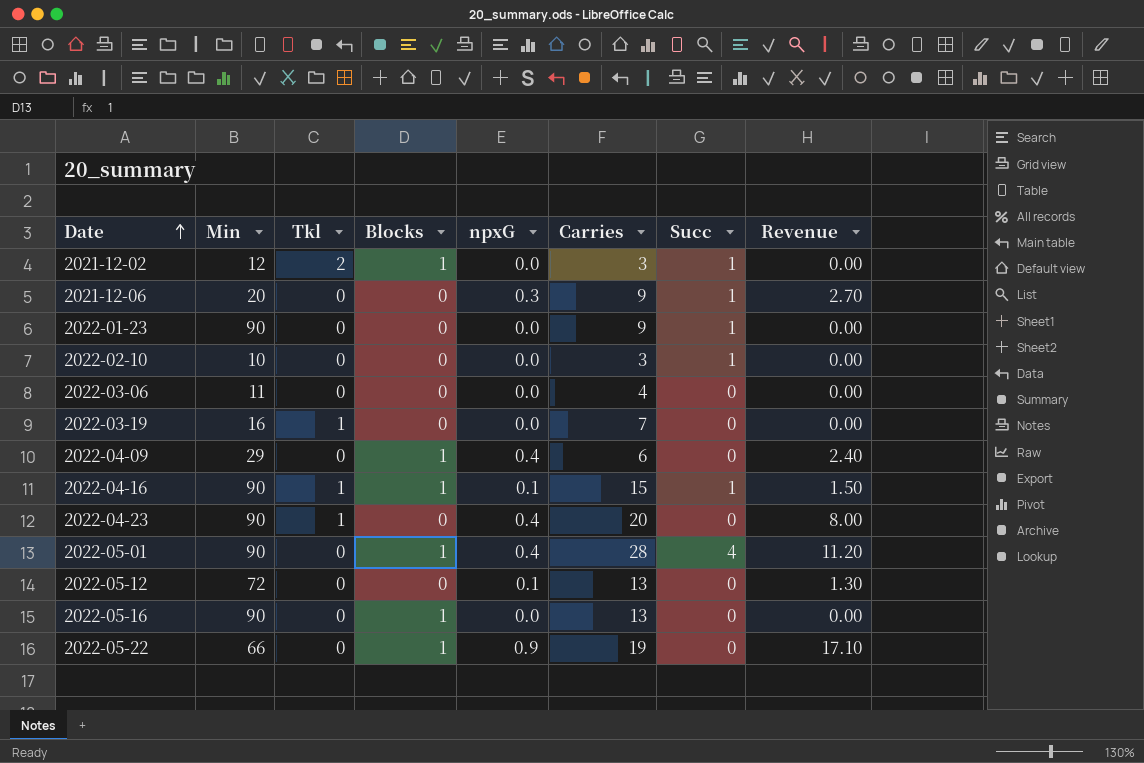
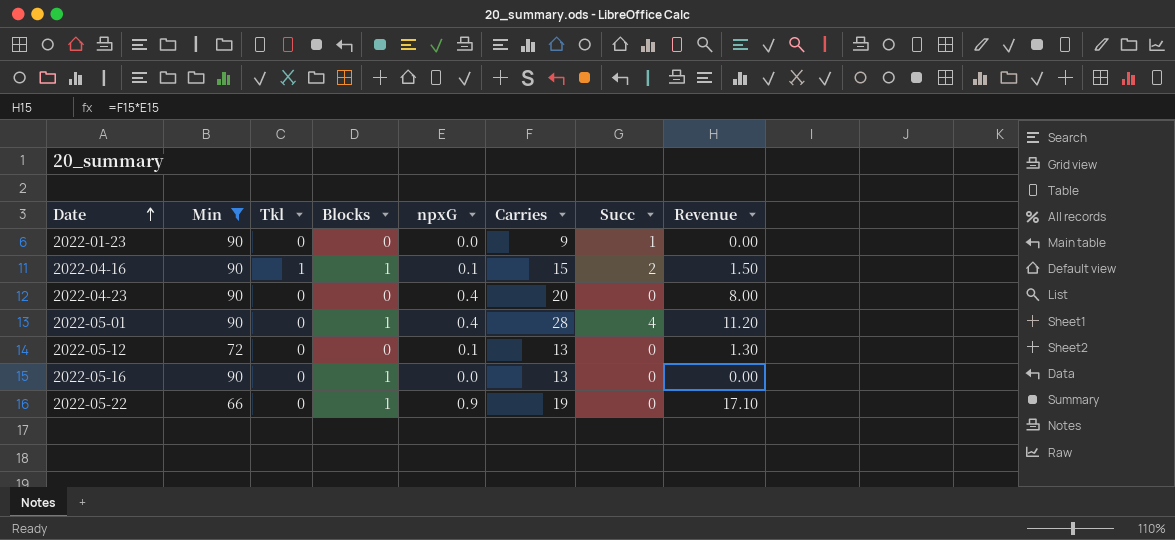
filter: none -> Min >= 66
2022-04-16 | Succ: 1 -> 2
2022-04-23 | Tkl: 1 -> 0

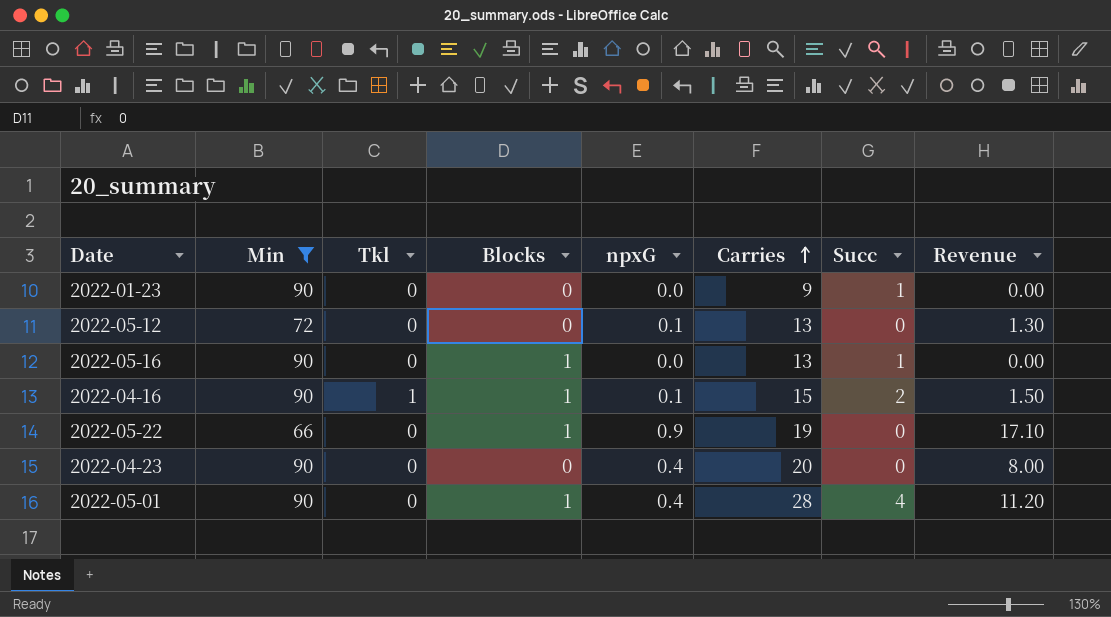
row order: Date ascending -> Carries ascending
2022-05-16 | Succ: 0 -> 1

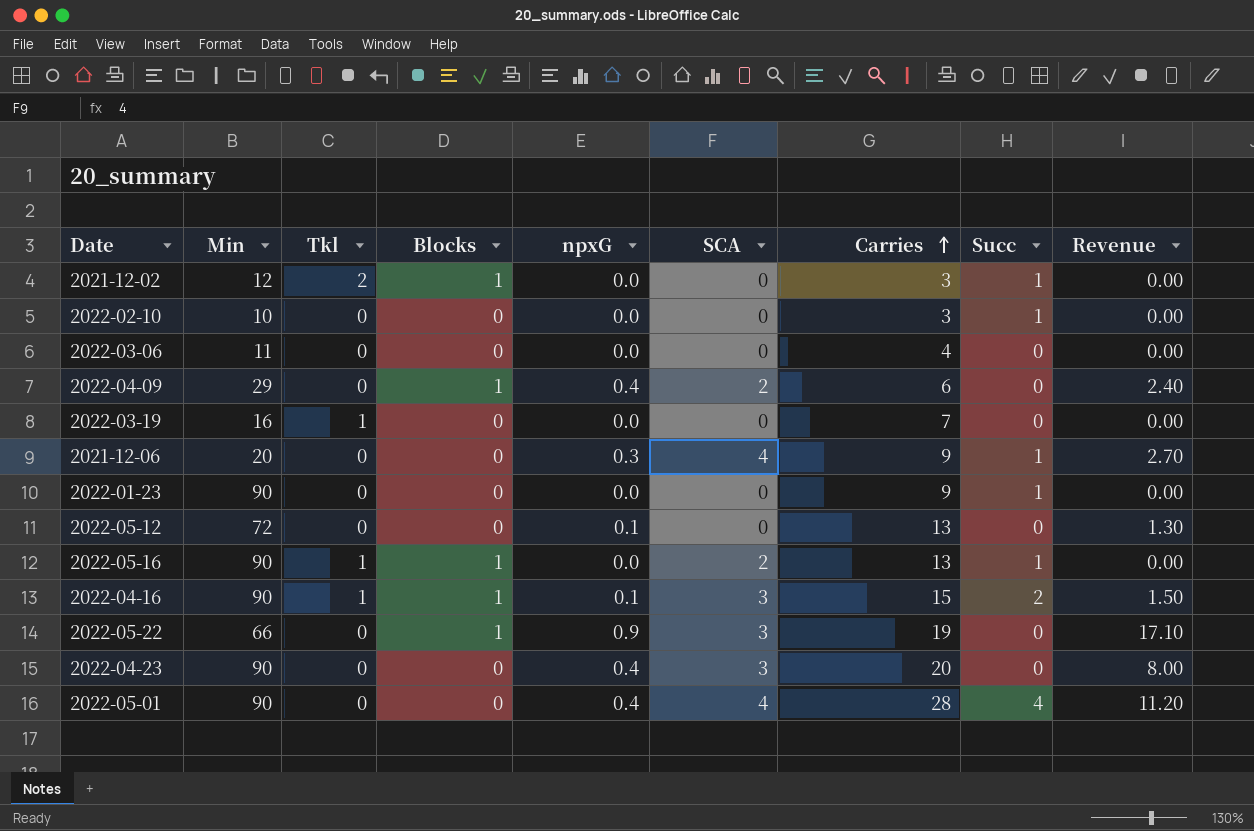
filter: Min >= 66 -> none
column SCA | position: none -> 6
2022-05-16 | Tkl: 0 -> 1
2022-05-01 | Blocks: 1 -> 0

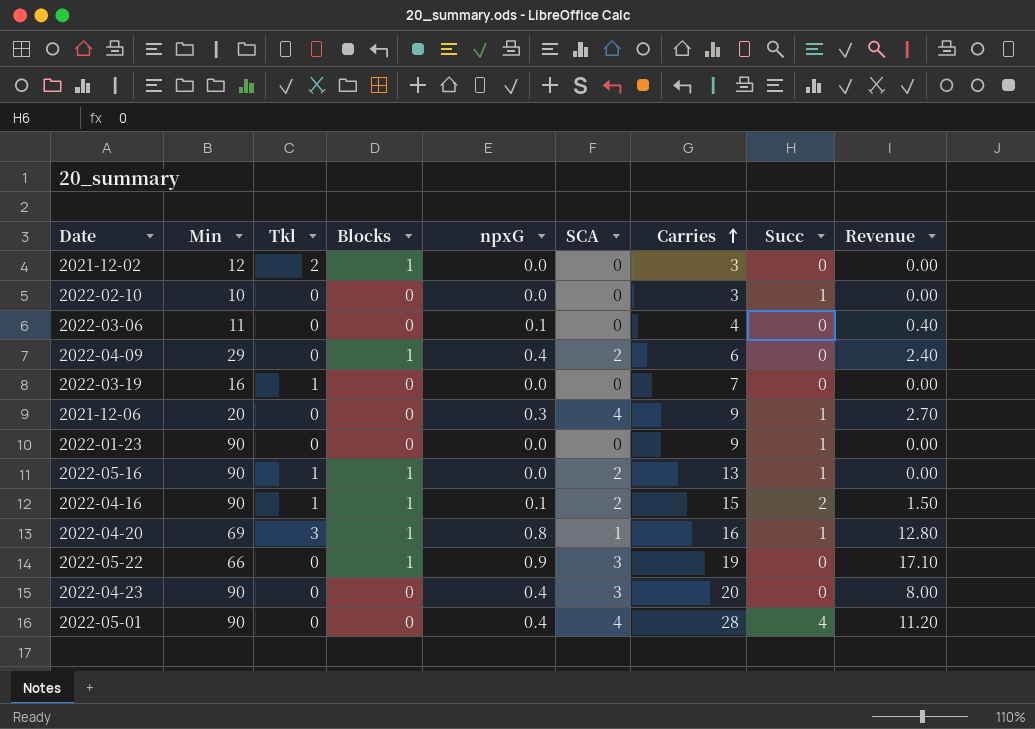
row 2022-05-12: 72 | 0 | 0 | 0.1 | 0 | 13 | 0 | 1.30 -> none
2021-12-02 | Succ: 1 -> 0
2022-03-06 | npxG: 0.0 -> 0.1
2022-03-06 | Revenue: 0.00 -> 0.40
2022-04-16 | SCA: 3 -> 2
row 2022-04-20: none -> 69 | 3 | 1 | 0.8 | 1 | 16 | 1 | 12.80

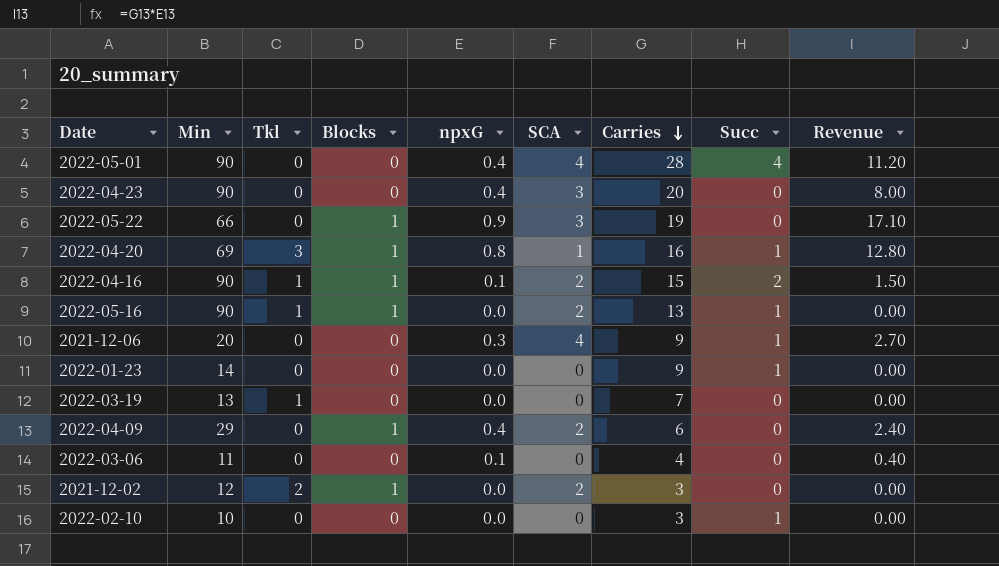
row order: Carries ascending -> Carries descending
2022-01-23 | Min: 90 -> 14
2022-03-19 | Min: 16 -> 13
2021-12-02 | SCA: 0 -> 2

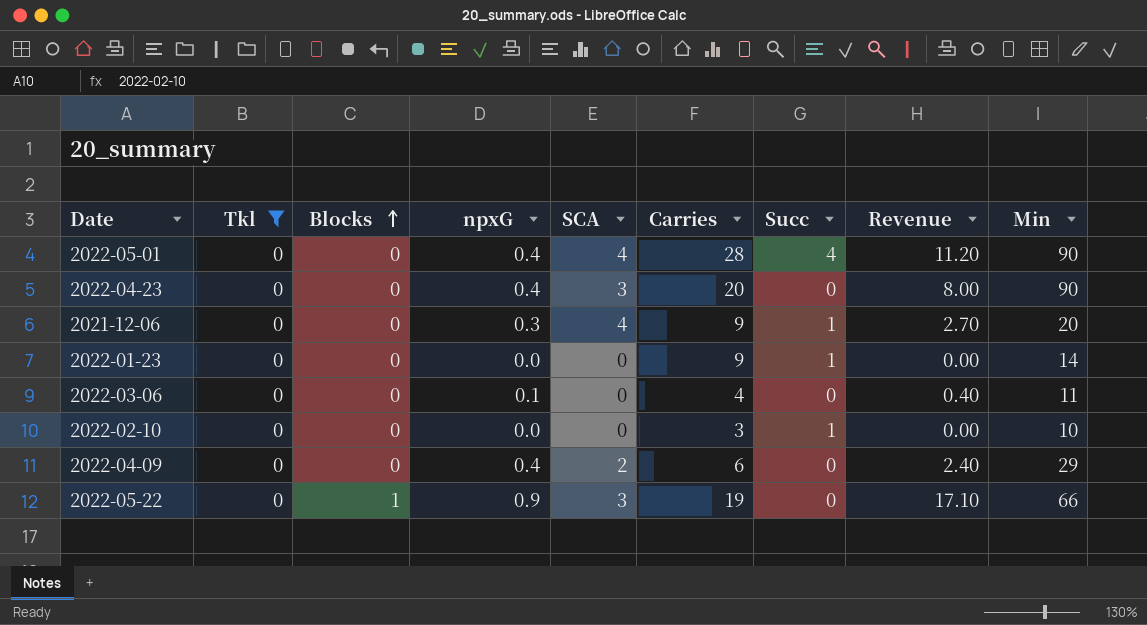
filter: none -> Tkl = 0
row order: Carries descending -> Blocks ascending
column Min | position: 2 -> 9
2022-04-09 | Blocks: 1 -> 0

